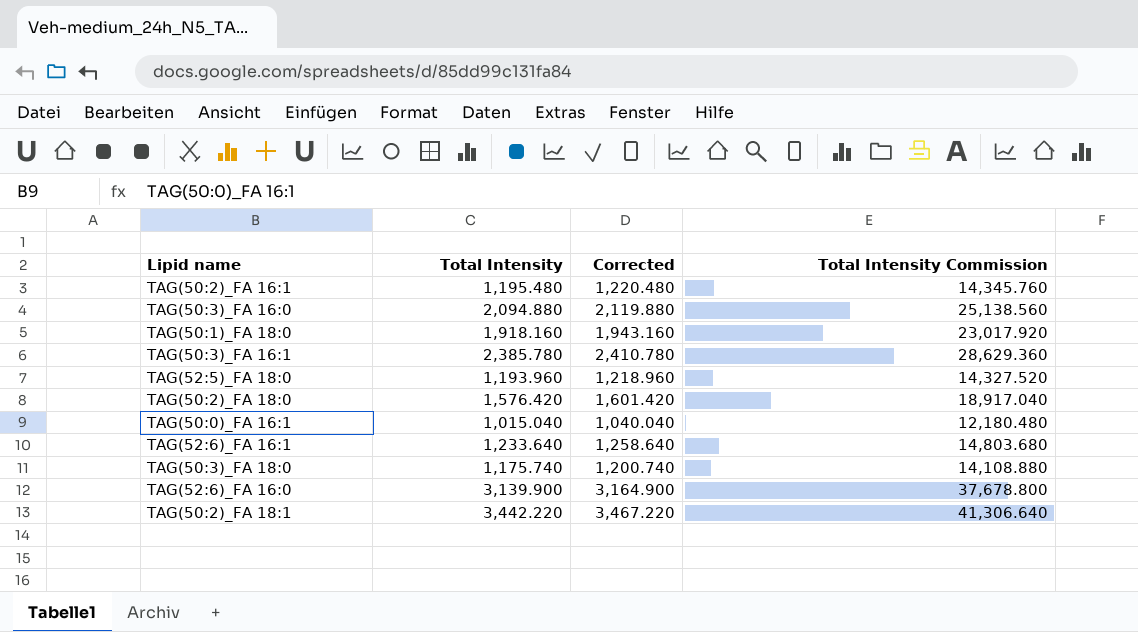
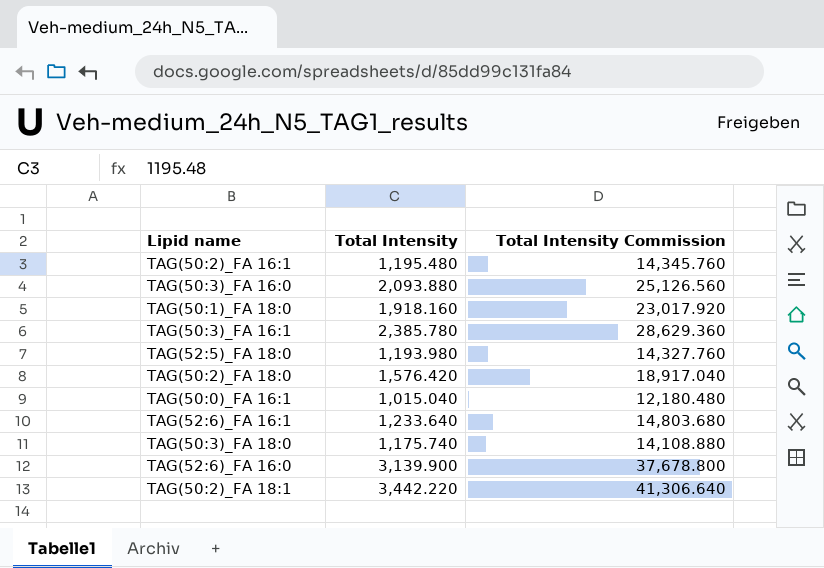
column Corrected | formula: [Total Intensity] + 25 -> none
TAG(50:3)_FA 16:0 | Total Intensity: 2,094.880 -> 2,093.880
TAG(50:3)_FA 16:0 | Total Intensity Commission: 25,138.560 -> 25,126.560
TAG(52:5)_FA 18:0 | Total Intensity: 1,193.960 -> 1,193.980
TAG(52:5)_FA 18:0 | Total Intensity Commission: 14,327.520 -> 14,327.760

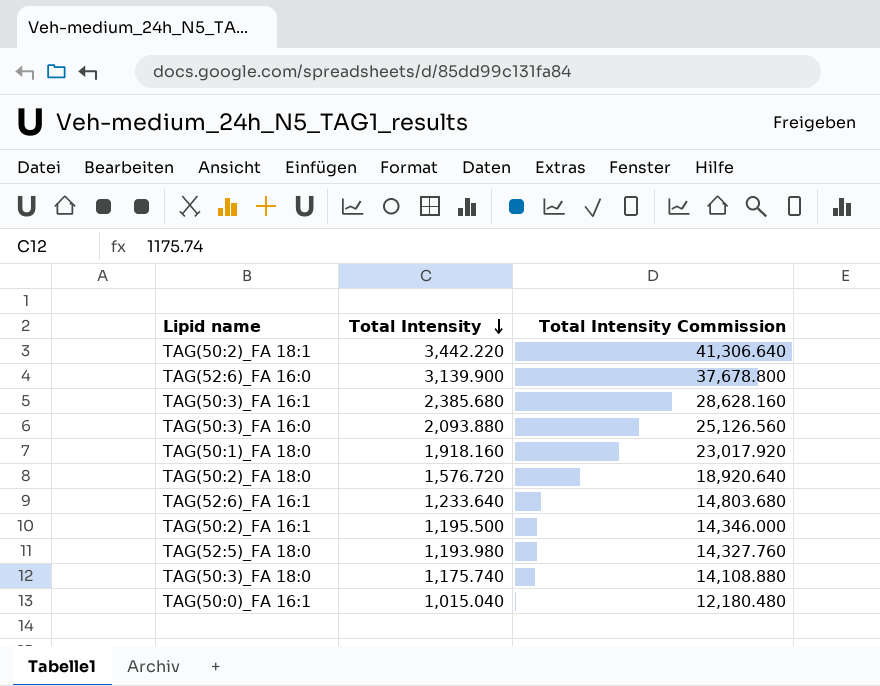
row order: none -> Total Intensity descending
TAG(50:3)_FA 16:1 | Total Intensity: 2,385.780 -> 2,385.680
TAG(50:3)_FA 16:1 | Total Intensity Commission: 28,629.360 -> 28,628.160
TAG(50:2)_FA 18:0 | Total Intensity: 1,576.420 -> 1,576.720
TAG(50:2)_FA 18:0 | Total Intensity Commission: 18,917.040 -> 18,920.640
TAG(50:2)_FA 16:1 | Total Intensity: 1,195.480 -> 1,195.500
TAG(50:2)_FA 16:1 | Total Intensity Commission: 14,345.760 -> 14,346.000

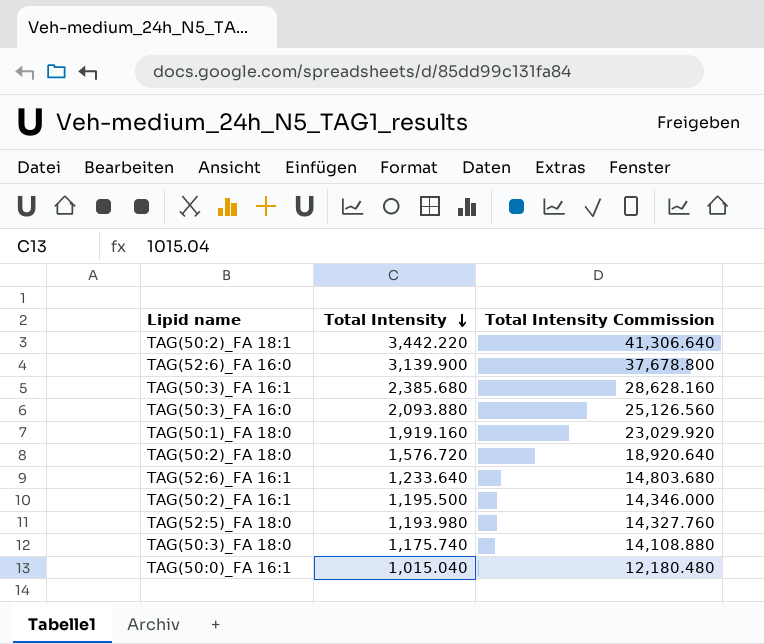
TAG(50:1)_FA 18:0 | Total Intensity: 1,918.160 -> 1,919.160
TAG(50:1)_FA 18:0 | Total Intensity Commission: 23,017.920 -> 23,029.920

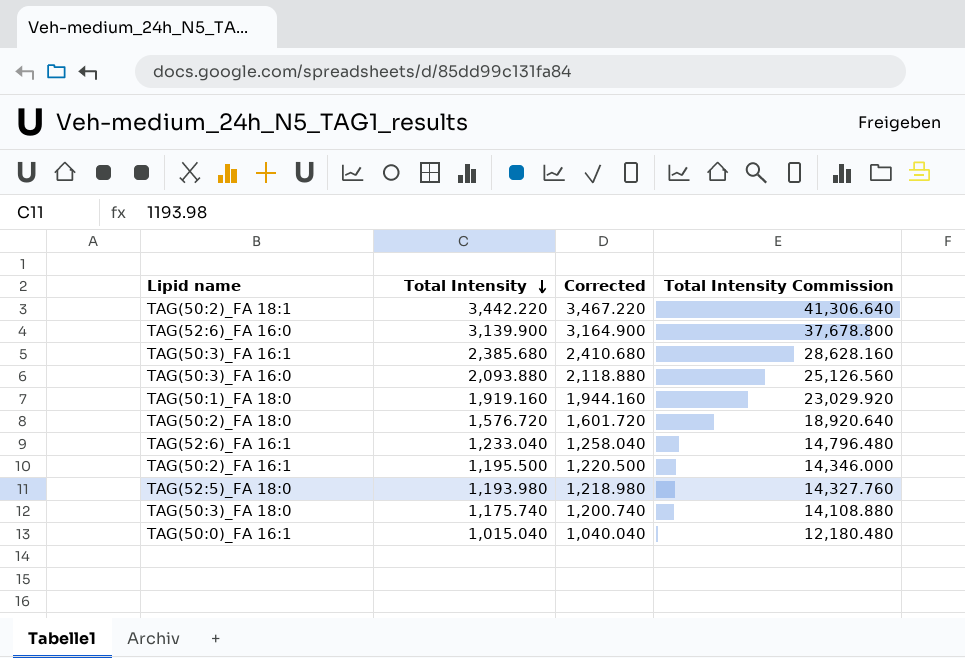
column Corrected | formula: none -> [Total Intensity] + 25
TAG(52:6)_FA 16:1 | Total Intensity: 1,233.640 -> 1,233.040
TAG(52:6)_FA 16:1 | Total Intensity Commission: 14,803.680 -> 14,796.480

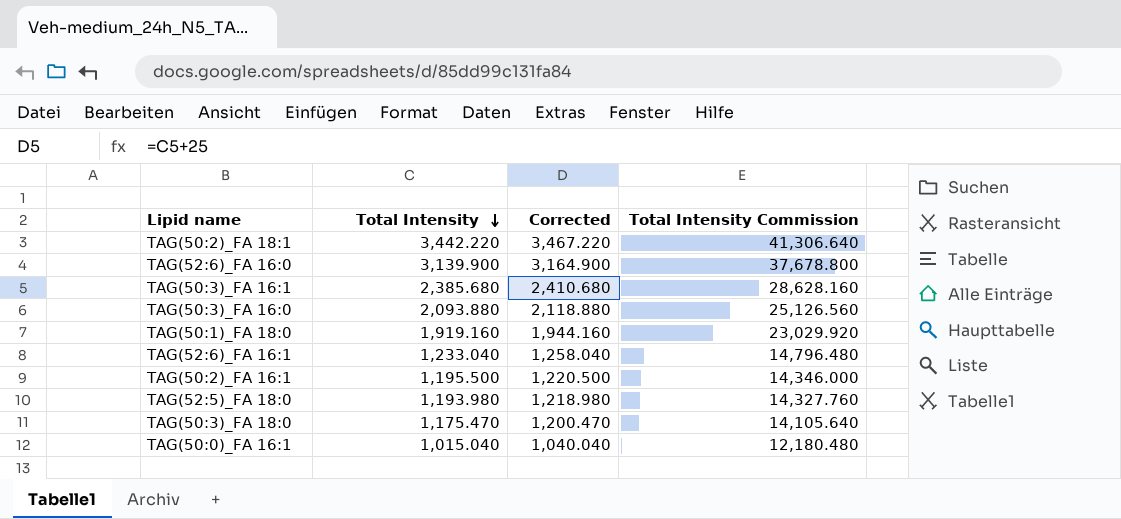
row TAG(50:2)_FA 18:0: 1,576.720 | 1,601.720 | 18,920.640 -> none
TAG(50:3)_FA 18:0 | Total Intensity: 1,175.740 -> 1,175.470
TAG(50:3)_FA 18:0 | Corrected: 1,200.740 -> 1,200.470
TAG(50:3)_FA 18:0 | Total Intensity Commission: 14,108.880 -> 14,105.640

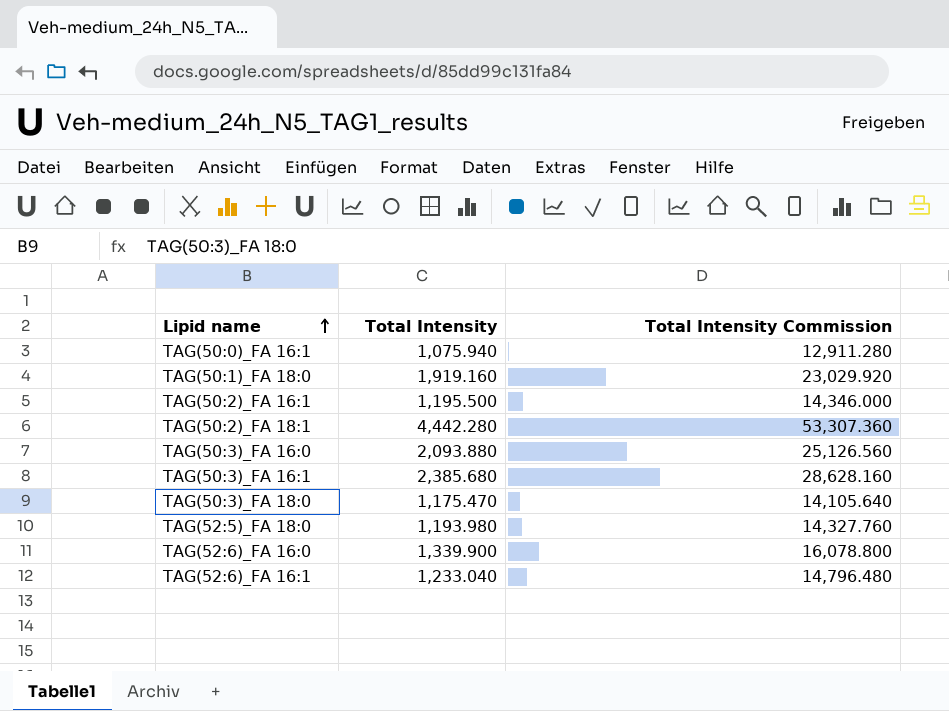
row order: Total Intensity descending -> Lipid name ascending
column Corrected | formula: [Total Intensity] + 25 -> none
TAG(50:0)_FA 16:1 | Total Intensity: 1,015.040 -> 1,075.940
TAG(50:0)_FA 16:1 | Total Intensity Commission: 12,180.480 -> 12,911.280
TAG(50:2)_FA 18:1 | Total Intensity: 3,442.220 -> 4,442.280
TAG(50:2)_FA 18:1 | Total Intensity Commission: 41,306.640 -> 53,307.360
TAG(52:6)_FA 16:0 | Total Intensity: 3,139.900 -> 1,339.900
TAG(52:6)_FA 16:0 | Total Intensity Commission: 37,678.800 -> 16,078.800

